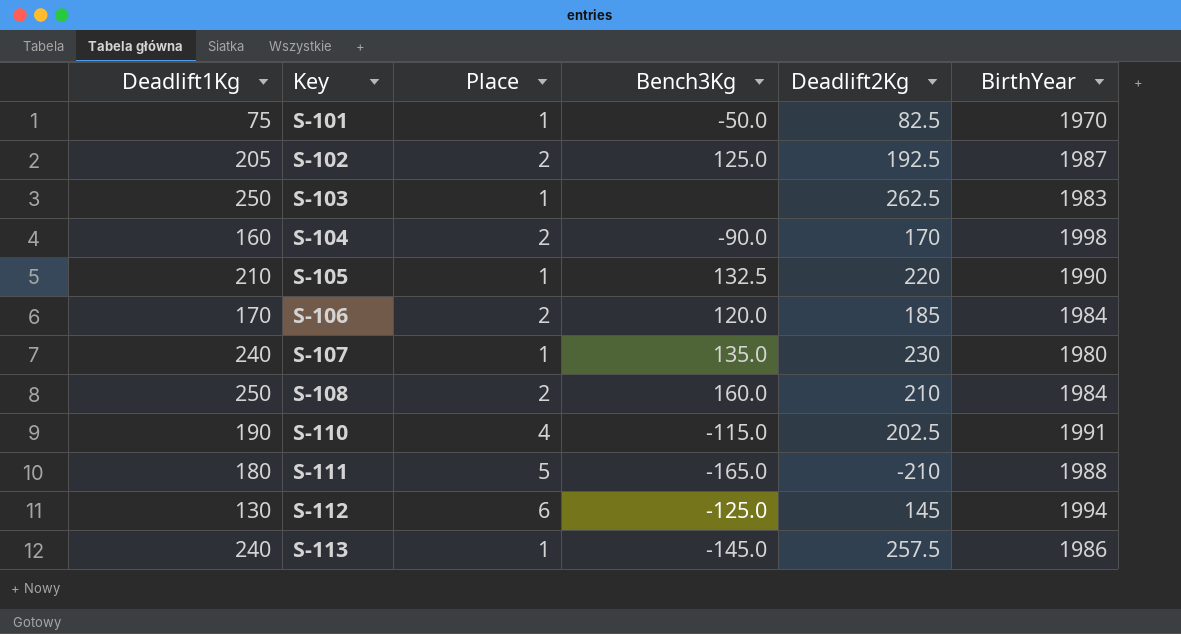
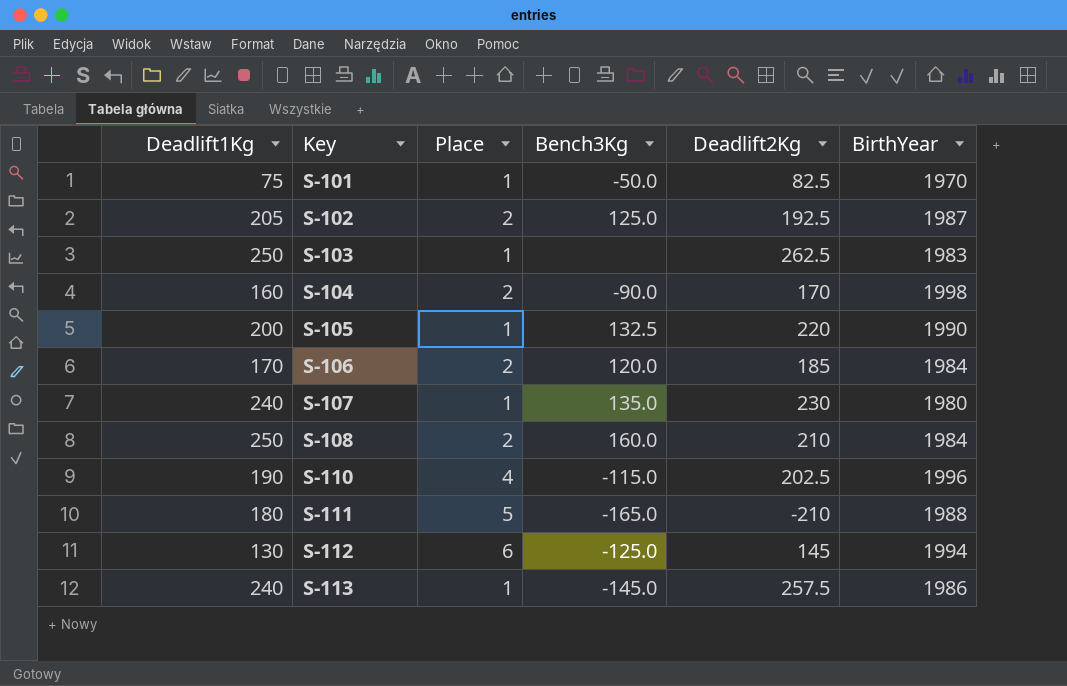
S-105 | Deadlift1Kg: 210 -> 200
S-110 | BirthYear: 1991 -> 1996

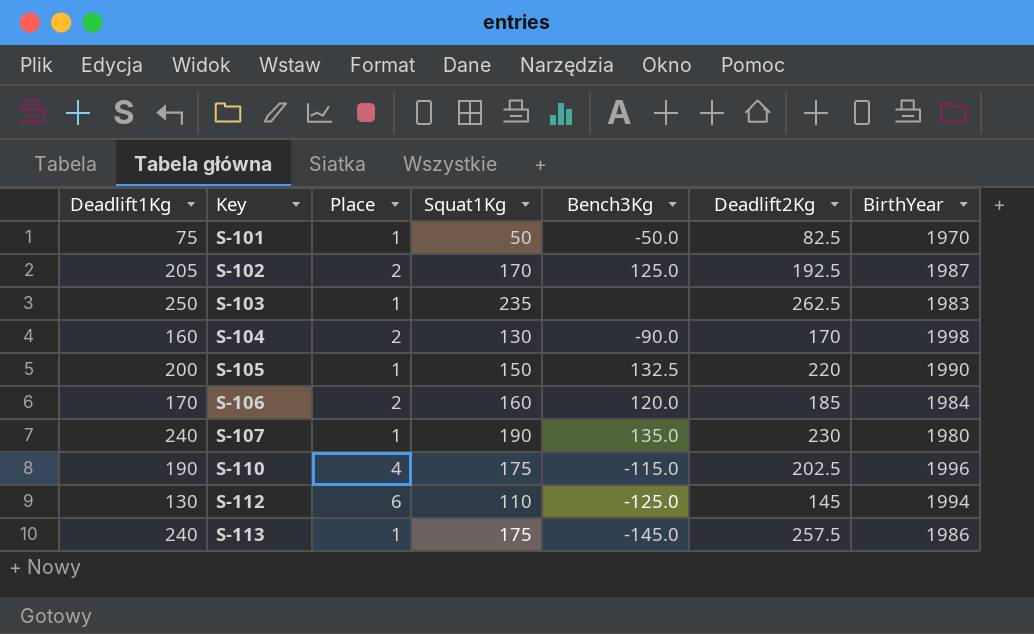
column Squat1Kg | position: none -> 4
row S-108: 250 | 2 | 160.0 | 210 | 1984 -> none
row S-111: 180 | 5 | -165.0 | -210 | 1988 -> none

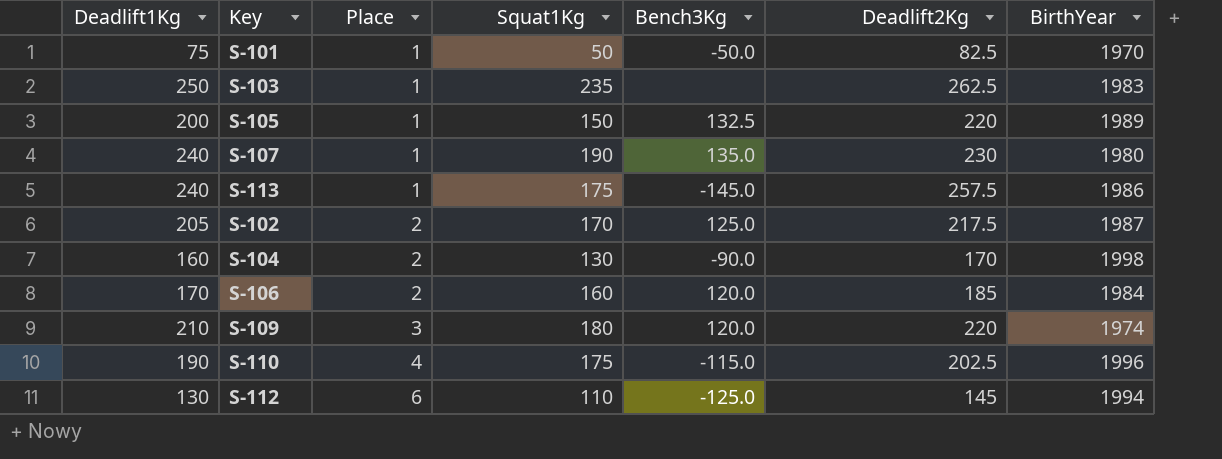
row order: Key ascending -> Place ascending
S-105 | BirthYear: 1990 -> 1989
S-102 | Deadlift2Kg: 192.5 -> 217.5
row S-109: none -> 210 | 3 | 180 | 120.0 | 220 | 1974

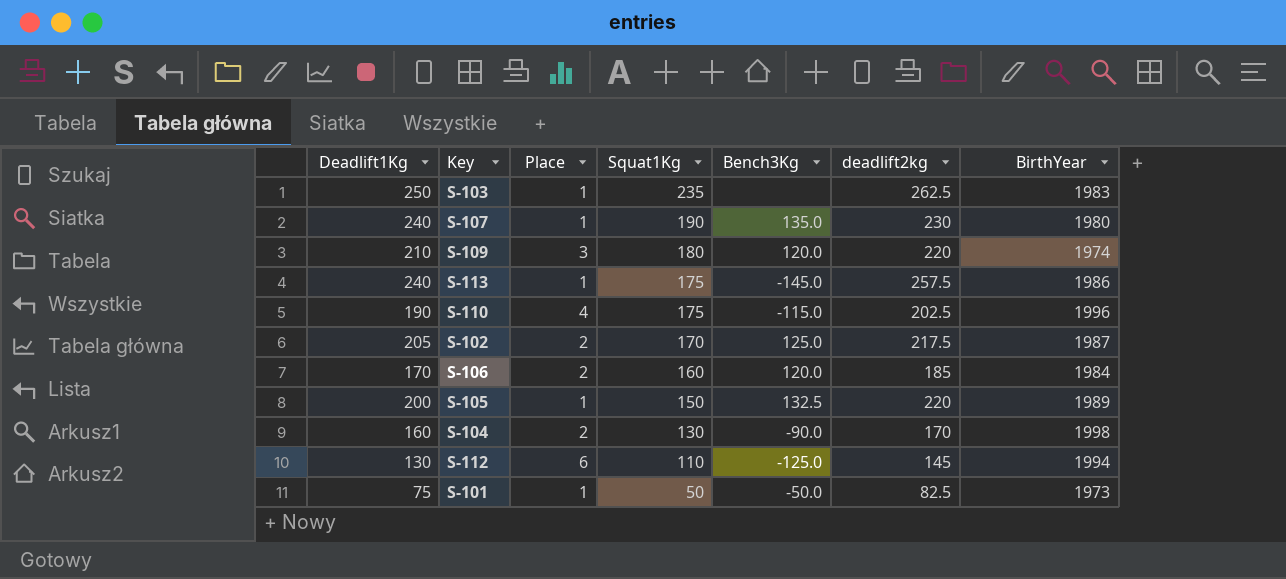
row order: Place ascending -> Squat1Kg descending
column name: Deadlift2Kg -> deadlift2kg
S-101 | BirthYear: 1970 -> 1973

